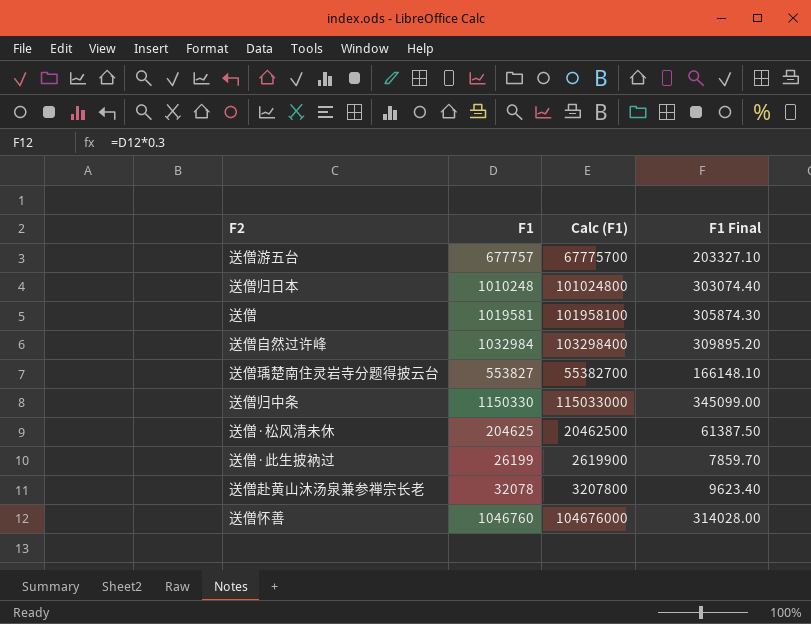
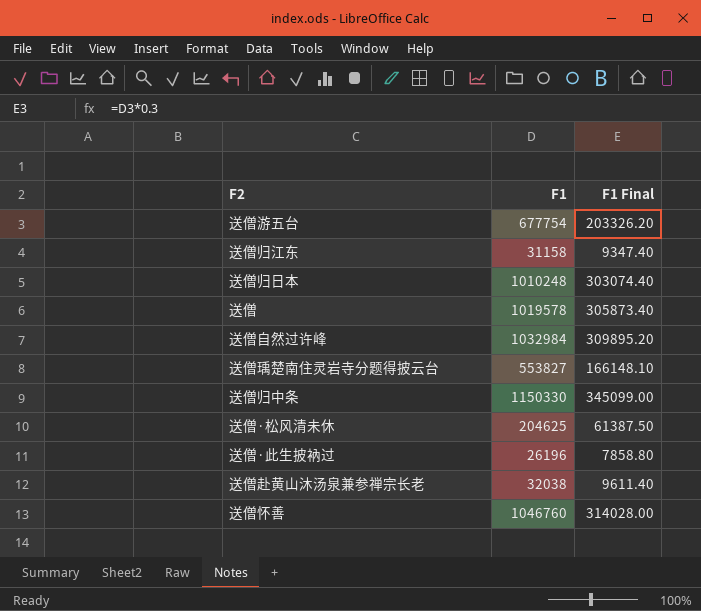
column Calc (F1) | formula: [F1] * 100 -> none
送僧游五台 | F1: 677757 -> 677754
送僧游五台 | F1 Final: 203327.10 -> 203326.20
row 送僧归江东: none -> 31158 | 9347.40
送僧 | F1: 1019581 -> 1019578
送僧 | F1 Final: 305874.30 -> 305873.40
送僧·此生披衲过 | F1: 26199 -> 26196
送僧·此生披衲过 | F1 Final: 7859.70 -> 7858.80
送僧赴黄山沐汤泉兼参禅宗长老 | F1: 32078 -> 32038
送僧赴黄山沐汤泉兼参禅宗长老 | F1 Final: 9623.40 -> 9611.40

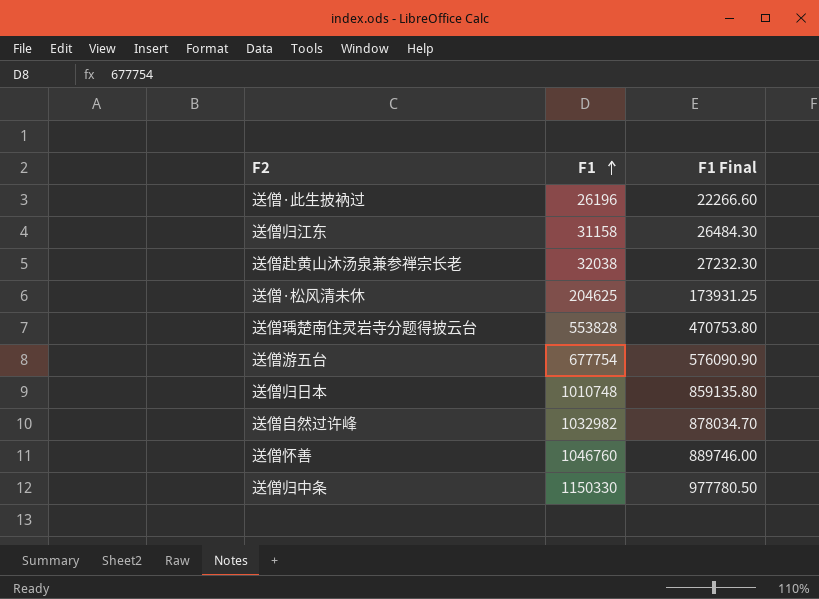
row order: none -> F1 ascending
column F1 Final | formula: [F1] * 0.3 -> [F1] * 0.85
row 送僧: 1019578 | 305873.40 -> none
送僧瑀楚南住灵岩寺分题得披云台 | F1: 553827 -> 553828
送僧归日本 | F1: 1010248 -> 1010748
送僧自然过许峰 | F1: 1032984 -> 1032982

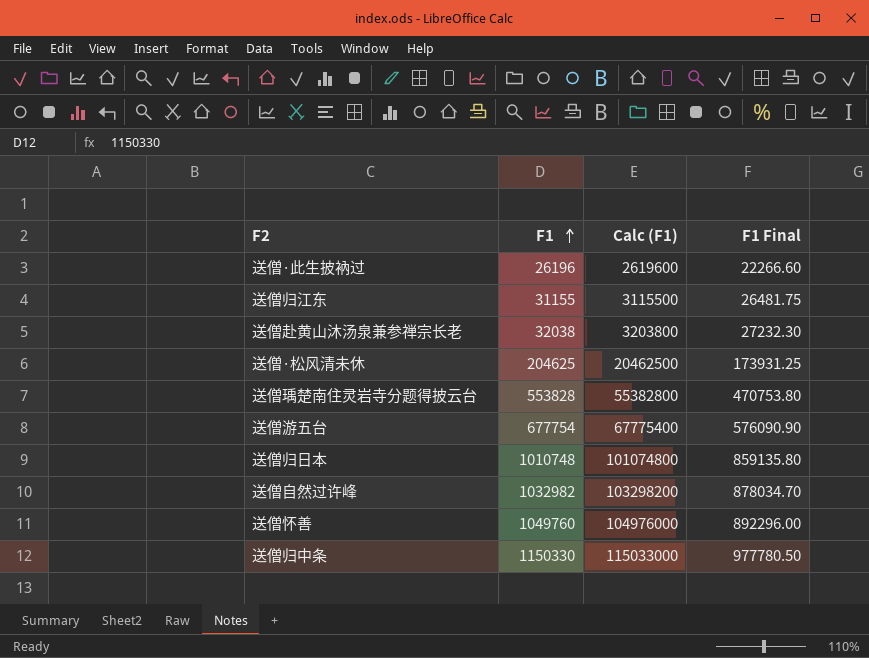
column Calc (F1) | formula: none -> [F1] * 100
送僧归江东 | F1: 31158 -> 31155
送僧归江东 | F1 Final: 26484.30 -> 26481.75
送僧怀善 | F1: 1046760 -> 1049760
送僧怀善 | F1 Final: 889746.00 -> 892296.00

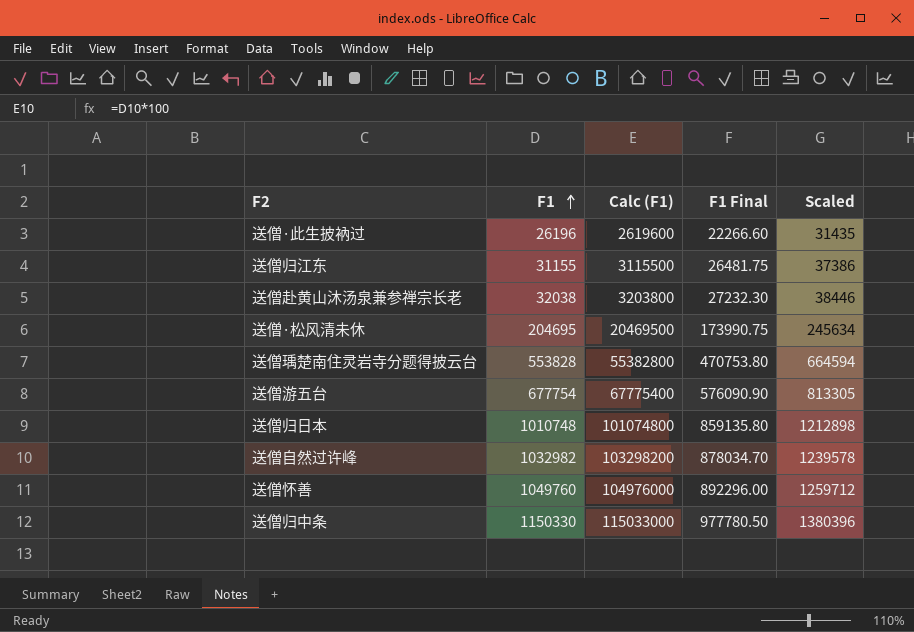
column Scaled | formula: none -> [F1] * 1.2
送僧·松风清未休 | F1: 204625 -> 204695
送僧·松风清未休 | Calc (F1): 20462500 -> 20469500
送僧·松风清未休 | F1 Final: 173931.25 -> 173990.75

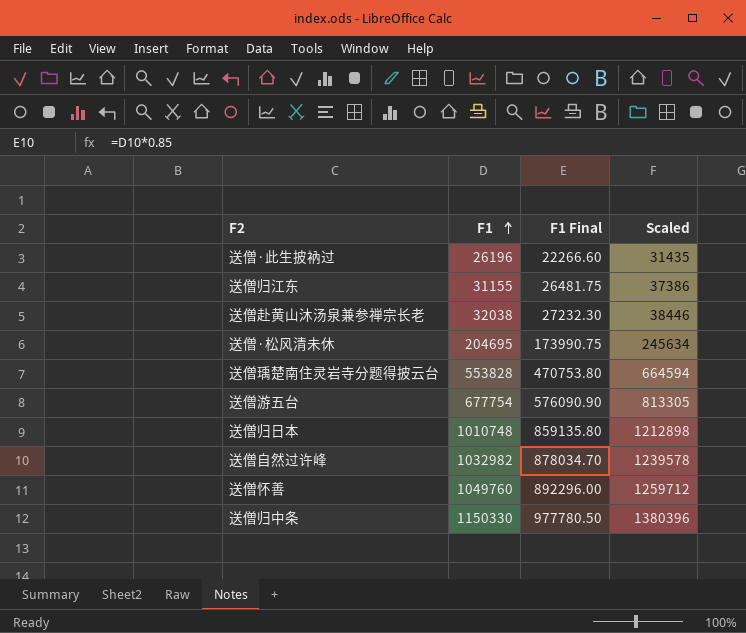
column Calc (F1) | formula: [F1] * 100 -> none

